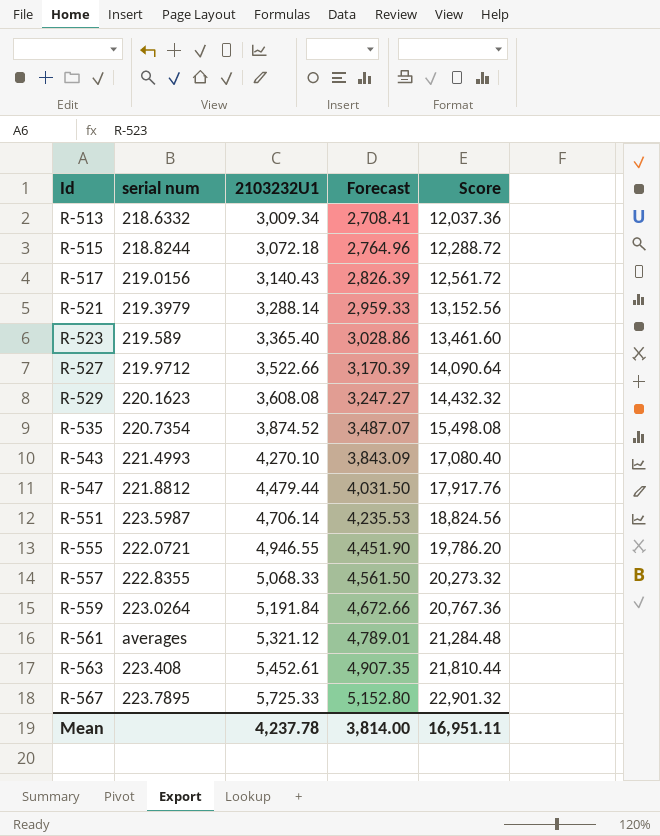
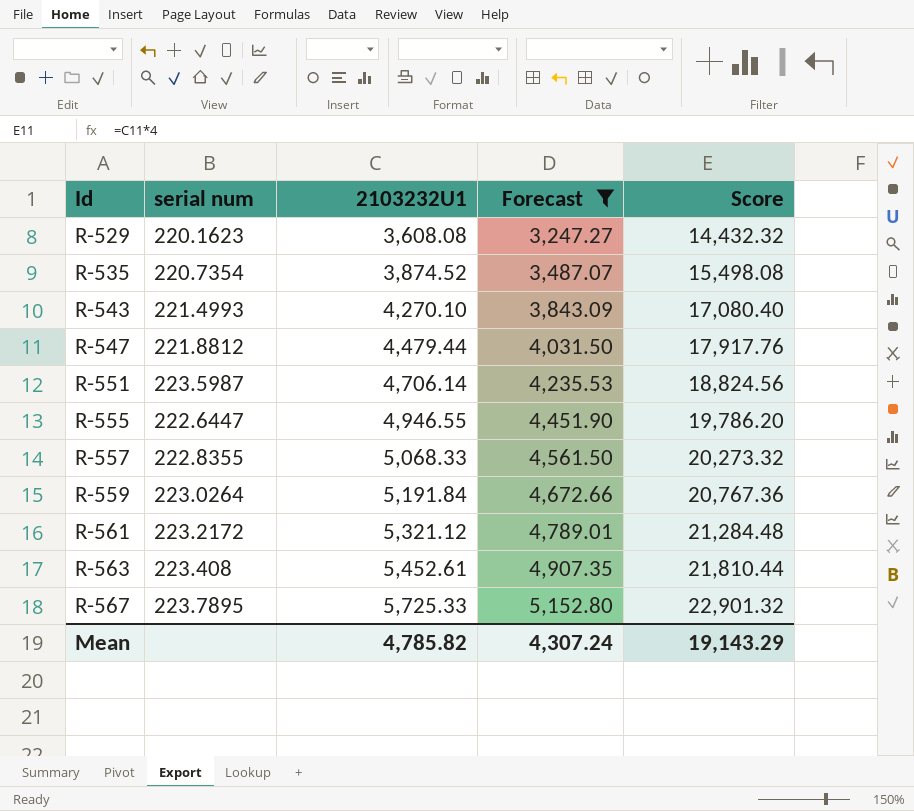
filter: none -> Forecast >= 3,247.27
R-555 | serial num: 222.0721 -> 222.6447
R-561 | serial num: averages -> 223.2172
Mean | 2103232U1: 4,237.78 -> 4,785.82
Mean | Forecast: 3,814.00 -> 4,307.24
Mean | Score: 16,951.11 -> 19,143.29

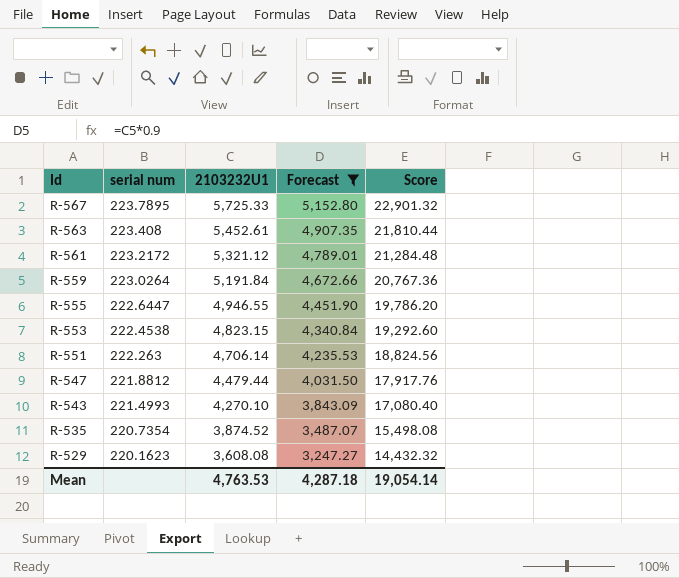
row order: Id ascending -> Id descending
row R-557: 222.8355 | 5,068.33 | 4,561.50 | 20,273.32 -> none
row R-553: none -> 222.4538 | 4,823.15 | 4,340.84 | 19,292.60
R-551 | serial num: 223.5987 -> 222.263
Mean | 2103232U1: 4,785.82 -> 4,763.53
Mean | Forecast: 4,307.24 -> 4,287.18
Mean | Score: 19,143.29 -> 19,054.14

